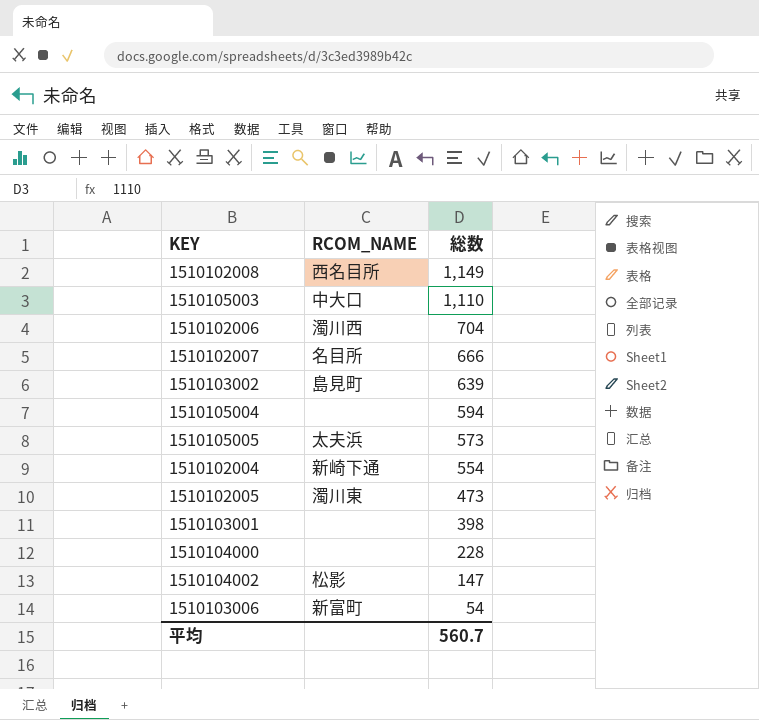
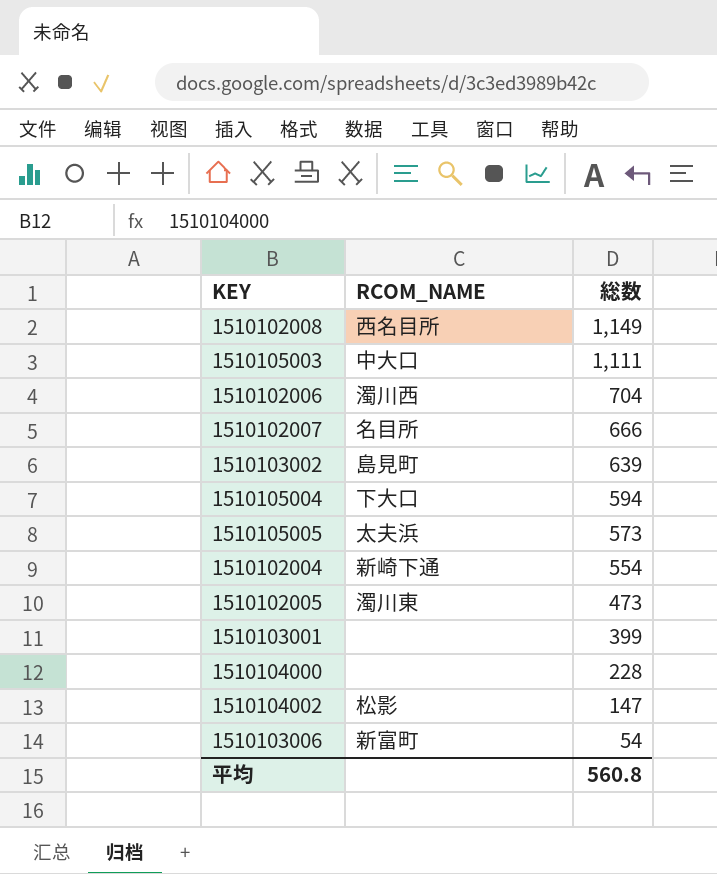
1510105003 | 総数: 1,110 -> 1,111
1510105004 | RCOM_NAME: none -> 下大口
1510103001 | 総数: 398 -> 399
平均 | 総数: 560.7 -> 560.8

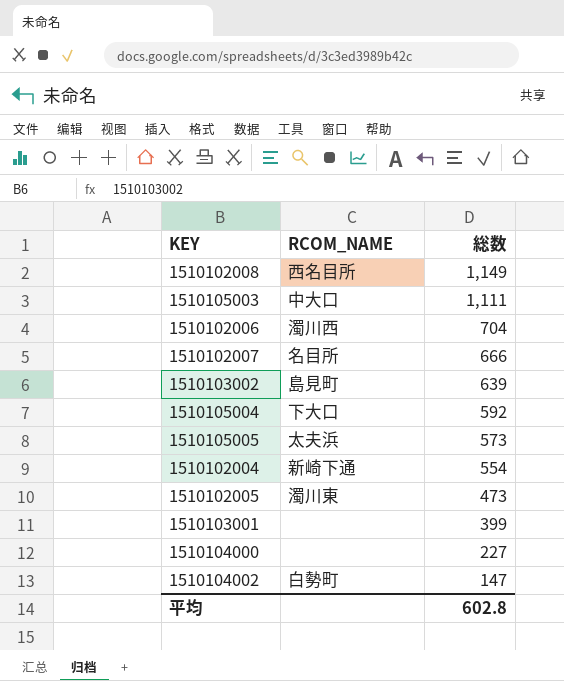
row 1510103006: 新富町 | 54 -> none
1510105004 | 総数: 594 -> 592
1510104000 | 総数: 228 -> 227
1510104002 | RCOM_NAME: 松影 -> 白勢町
平均 | 総数: 560.8 -> 602.8

